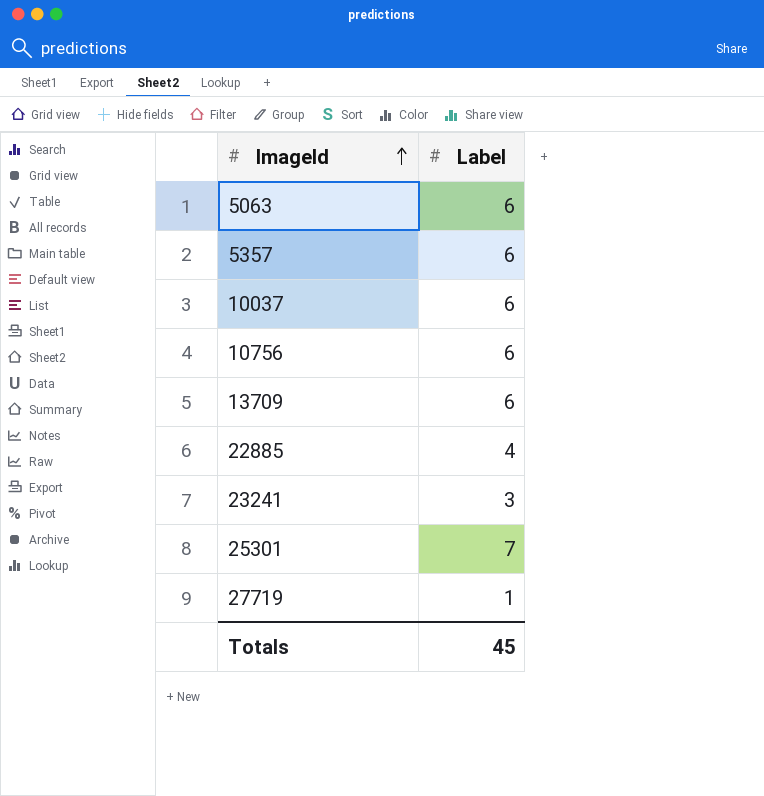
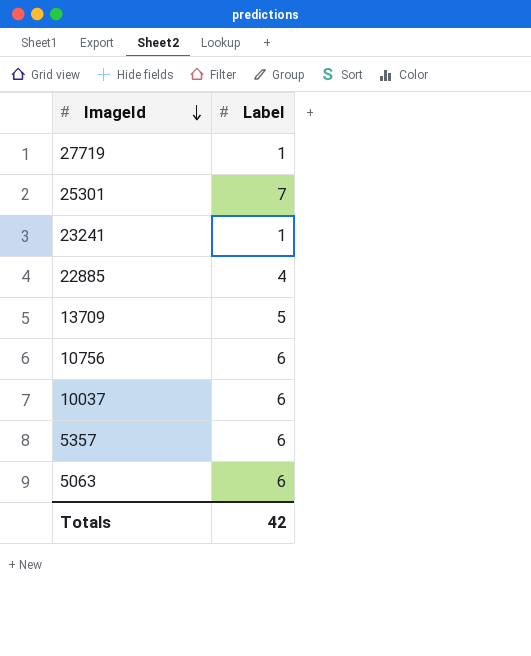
row order: ImageId ascending -> ImageId descending
23241 | Label: 3 -> 1
13709 | Label: 6 -> 5
Totals | Label: 45 -> 42

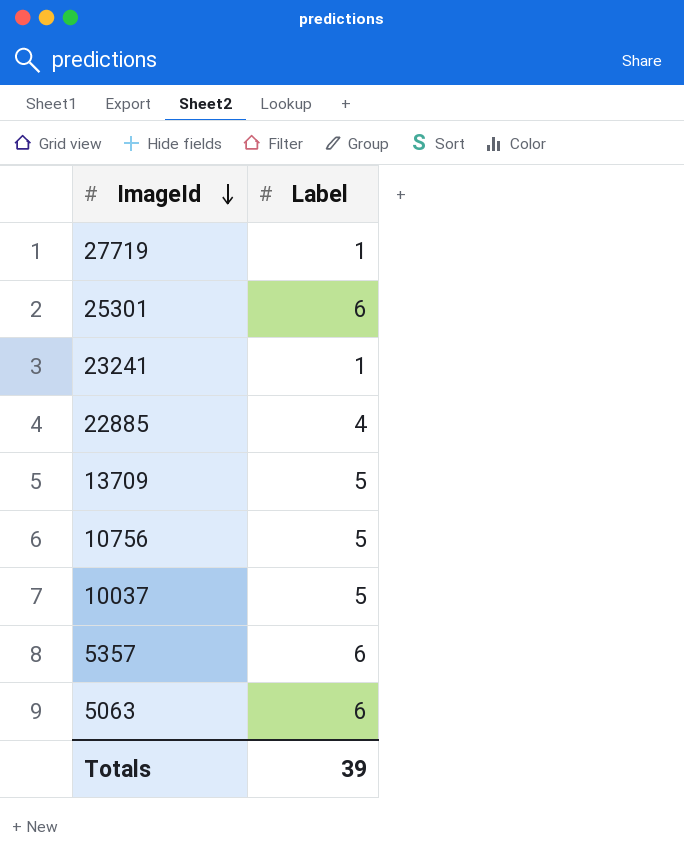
25301 | Label: 7 -> 6
10756 | Label: 6 -> 5
10037 | Label: 6 -> 5
Totals | Label: 42 -> 39

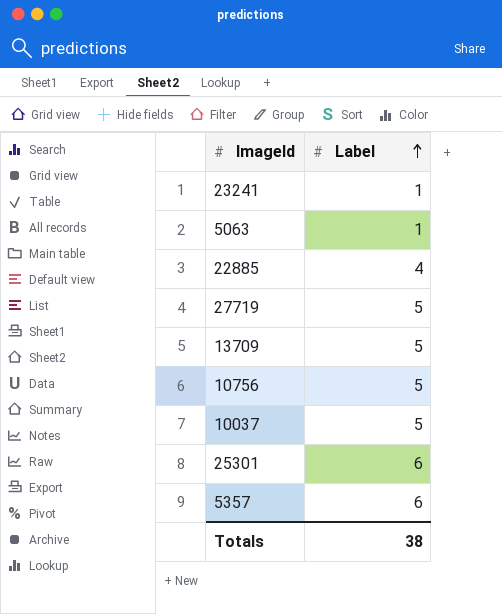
row order: ImageId descending -> Label ascending
5063 | Label: 6 -> 1
27719 | Label: 1 -> 5
Totals | Label: 39 -> 38

